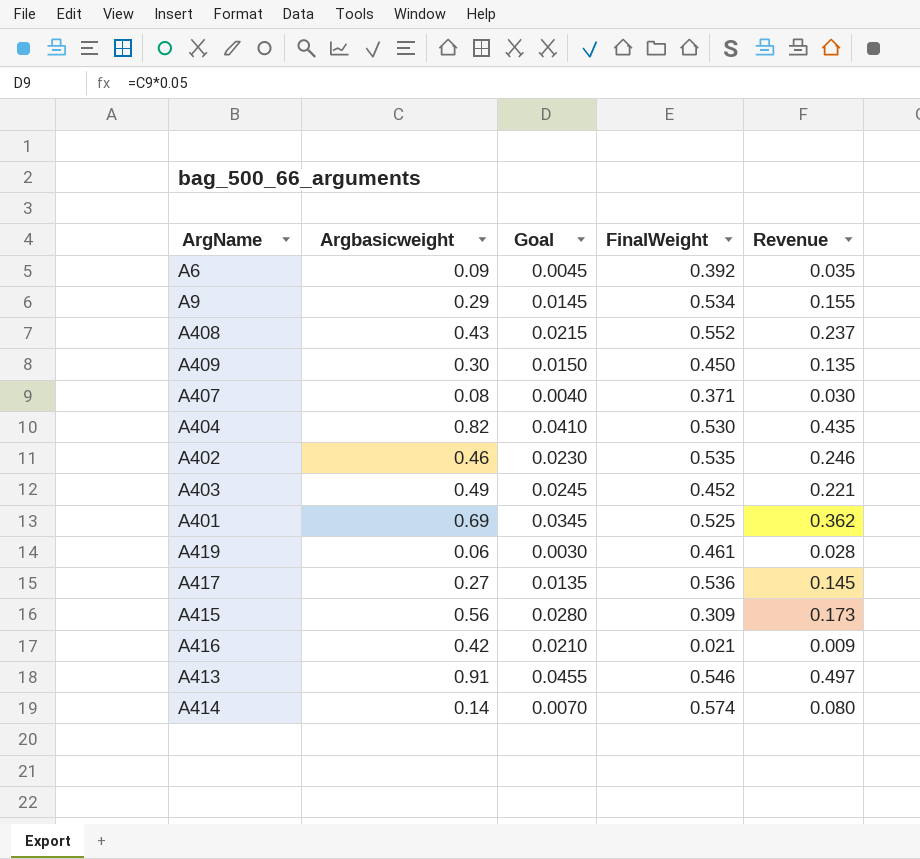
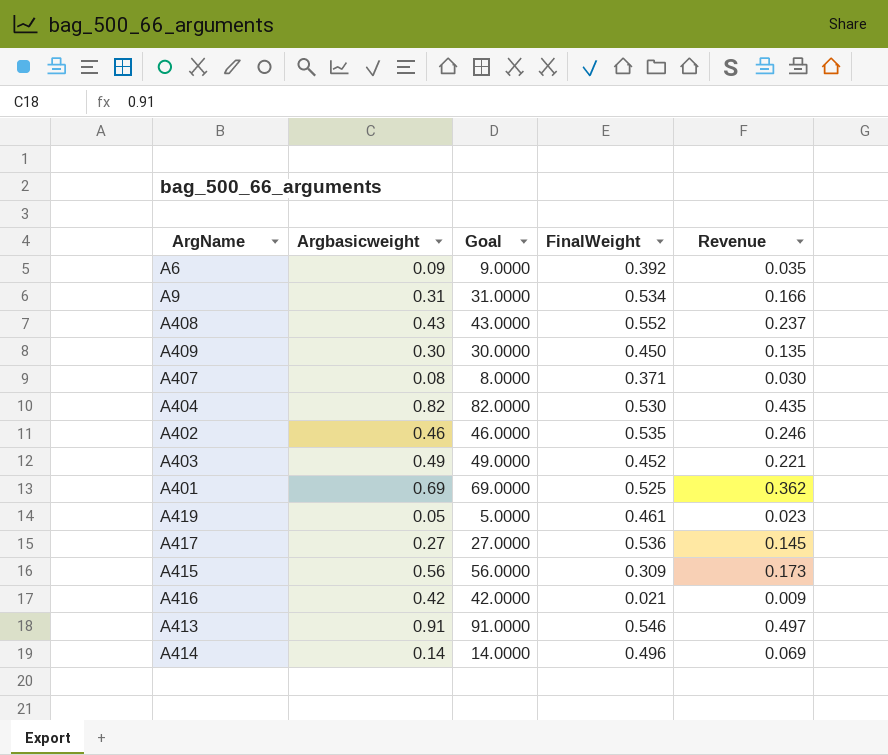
column Goal | formula: [Argbasicweight] * 0.05 -> [Argbasicweight] * 100
A9 | Argbasicweight: 0.29 -> 0.31
A9 | Revenue: 0.155 -> 0.166
A419 | Argbasicweight: 0.06 -> 0.05
A419 | Revenue: 0.028 -> 0.023
A414 | FinalWeight: 0.574 -> 0.496
A414 | Revenue: 0.080 -> 0.069

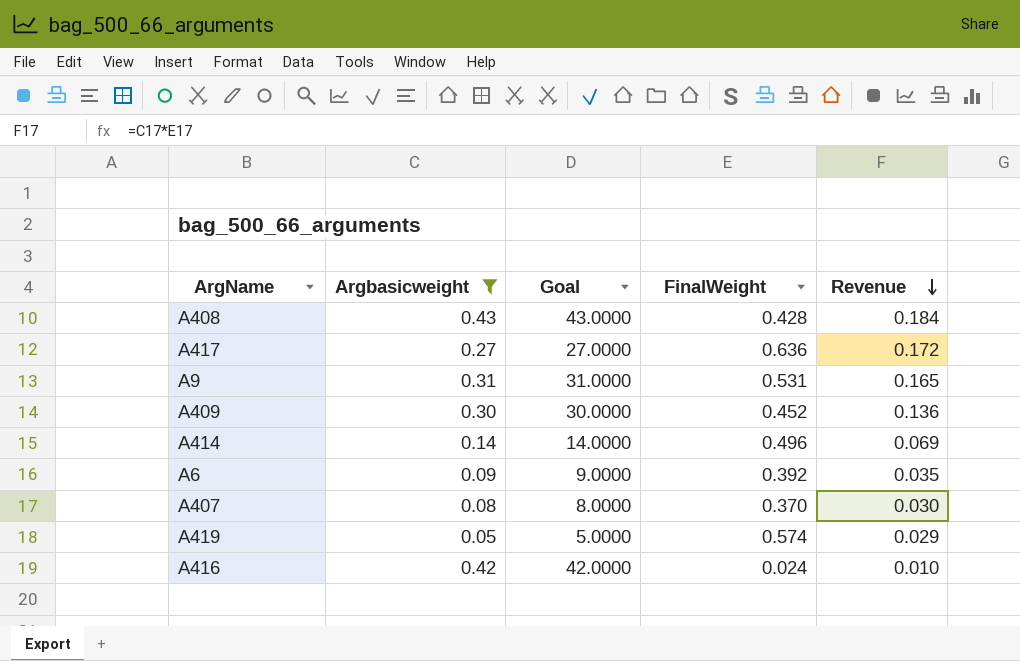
filter: none -> Argbasicweight <= 0.43
row order: none -> Revenue descending
A408 | FinalWeight: 0.552 -> 0.428
A408 | Revenue: 0.237 -> 0.184
A417 | FinalWeight: 0.536 -> 0.636
A417 | Revenue: 0.145 -> 0.172
A9 | FinalWeight: 0.534 -> 0.531
A9 | Revenue: 0.166 -> 0.165
A409 | FinalWeight: 0.450 -> 0.452
A409 | Revenue: 0.135 -> 0.136
A407 | FinalWeight: 0.371 -> 0.370
A419 | FinalWeight: 0.461 -> 0.574
A419 | Revenue: 0.023 -> 0.029
A416 | FinalWeight: 0.021 -> 0.024
A416 | Revenue: 0.009 -> 0.010

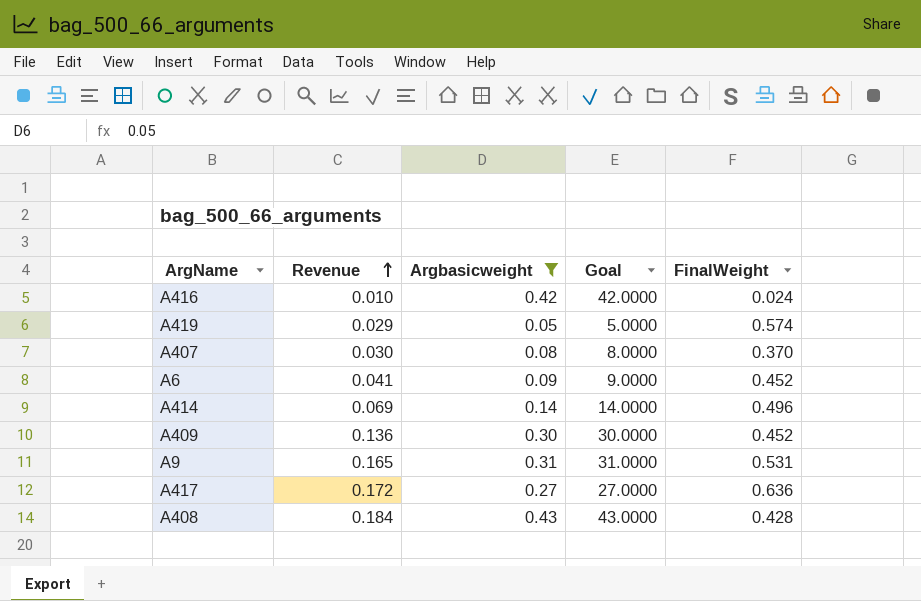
row order: Revenue descending -> Revenue ascending
column Revenue | position: 5 -> 2
A6 | Revenue: 0.035 -> 0.041
A6 | FinalWeight: 0.392 -> 0.452

